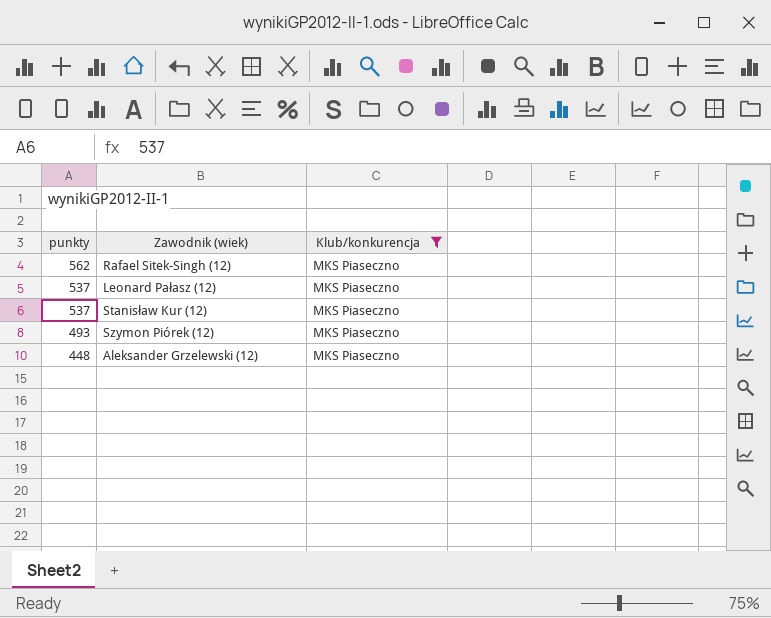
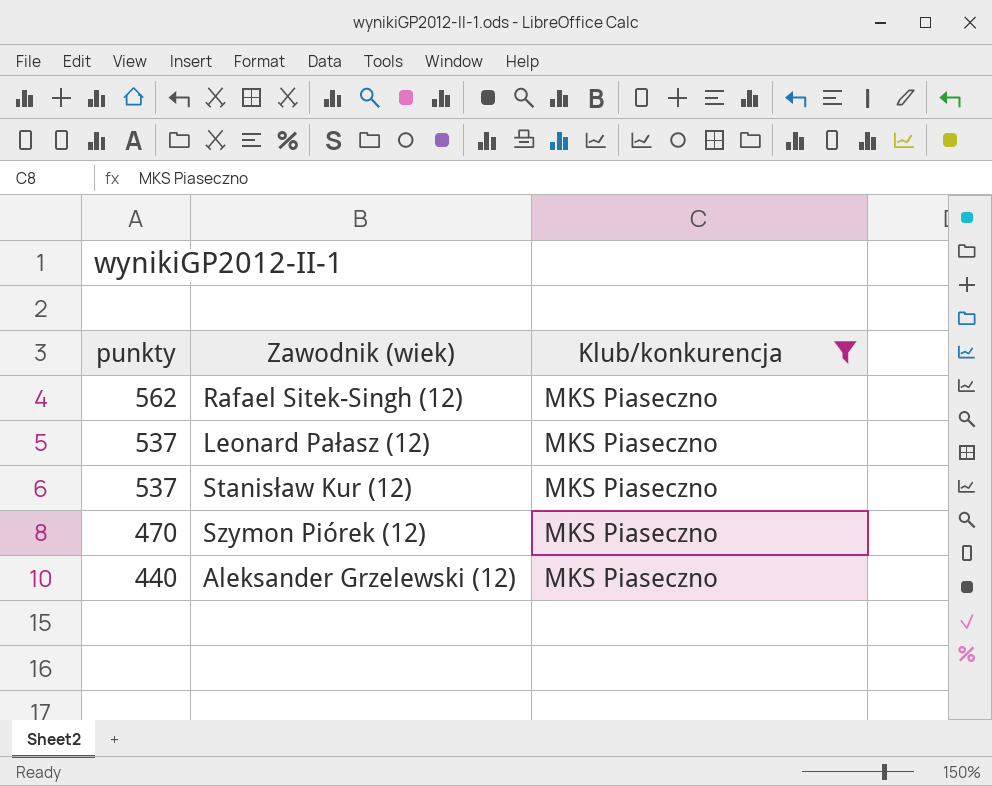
Szymon Piórek (12) | punkty: 493 -> 470
Aleksander Grzelewski (12) | punkty: 448 -> 440

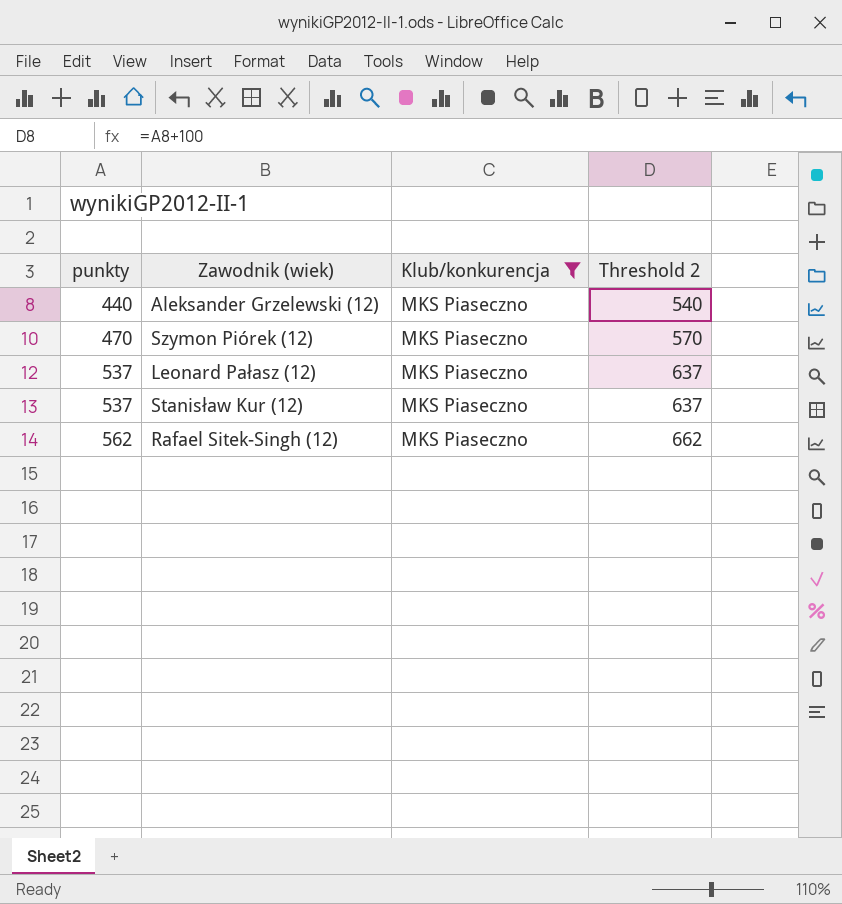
row order: punkty descending -> punkty ascending
column Threshold 2 | formula: none -> [punkty] + 100

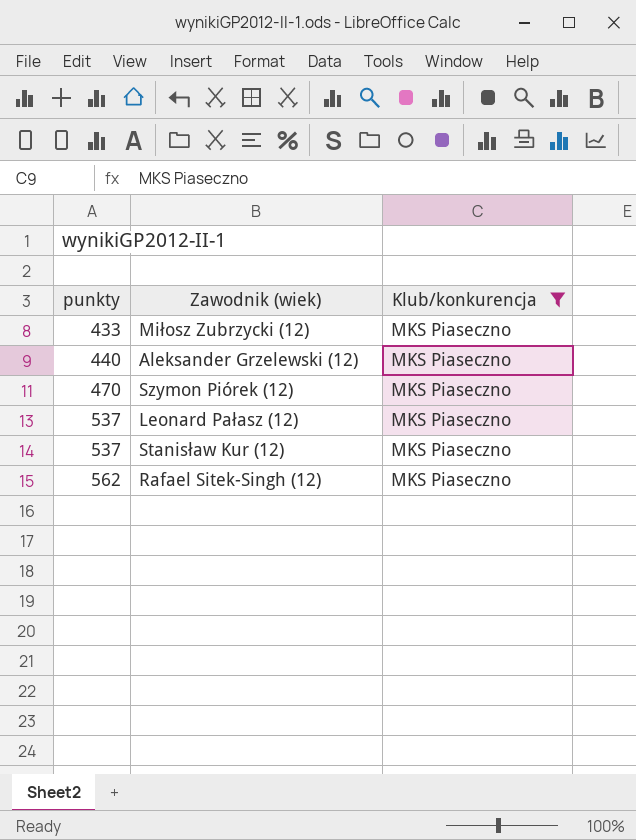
column Threshold 2 | formula: [punkty] + 100 -> none
row Miłosz Zubrzycki (12): none -> 433 | MKS Piaseczno

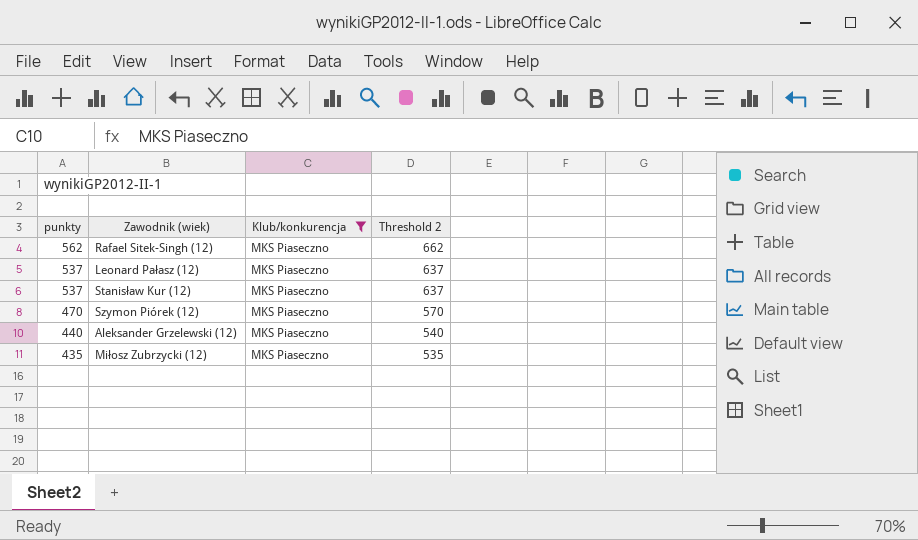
row order: punkty ascending -> punkty descending
column Threshold 2 | formula: none -> [punkty] + 100
Miłosz Zubrzycki (12) | punkty: 433 -> 435

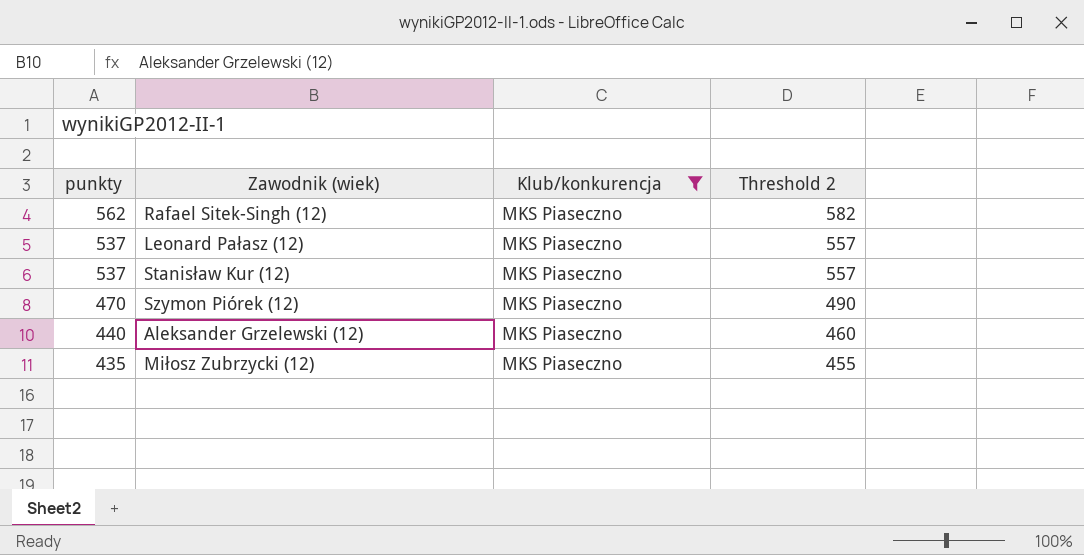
column Threshold 2 | formula: [punkty] + 100 -> [punkty] + 20

